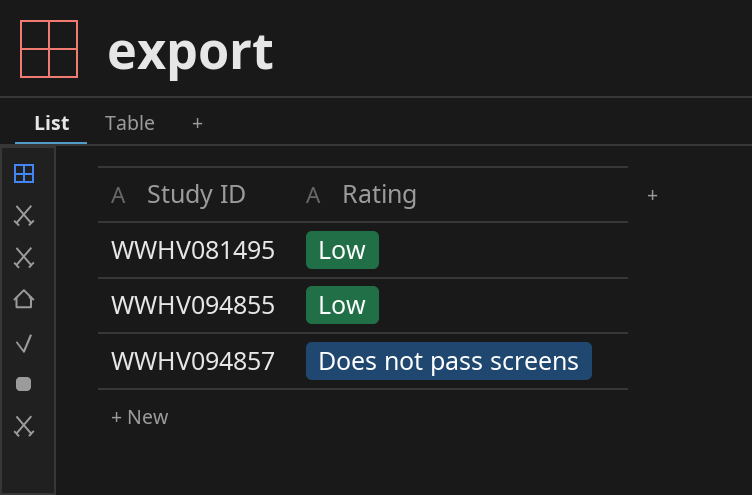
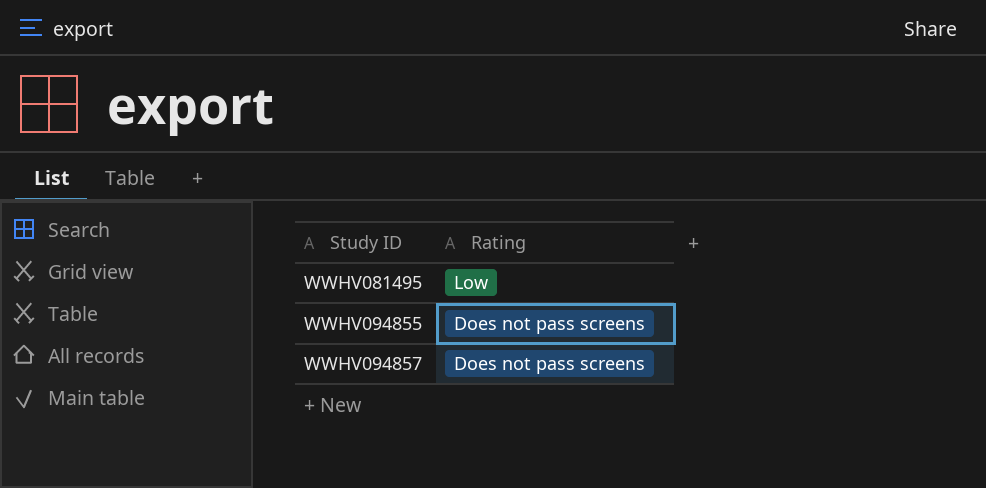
WWHV094855 | Rating: Low -> Does not pass screens

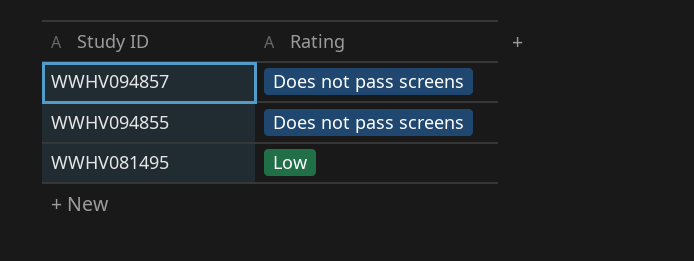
row order: Study ID ascending -> Study ID descending

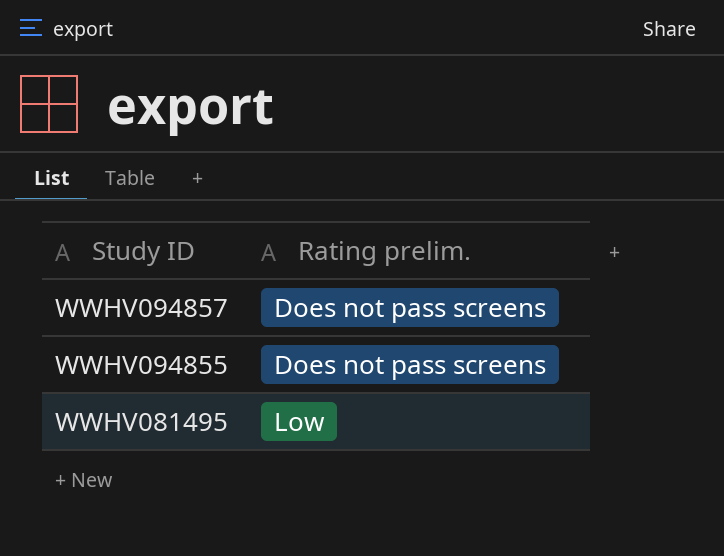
column name: Rating -> Rating prelim.

